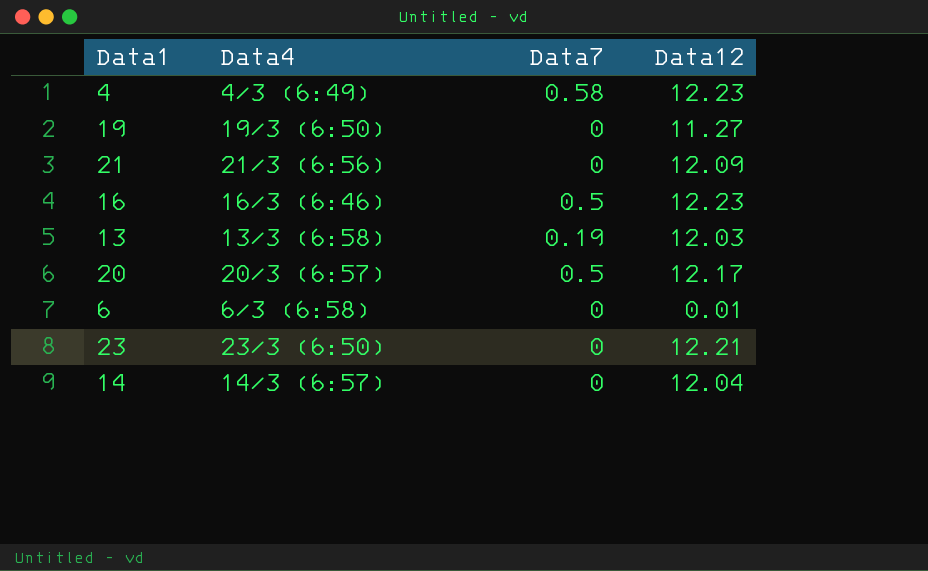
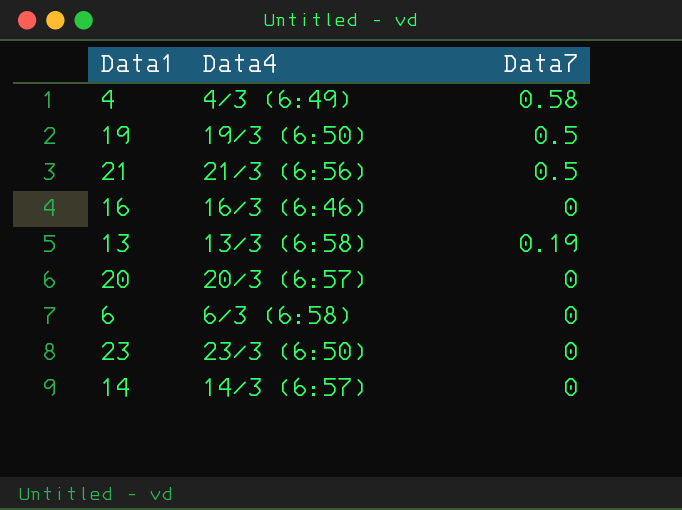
column Data12 | position: 4 -> none
19 | Data7: 0 -> 0.5
21 | Data7: 0 -> 0.5
16 | Data7: 0.5 -> 0
20 | Data7: 0.5 -> 0

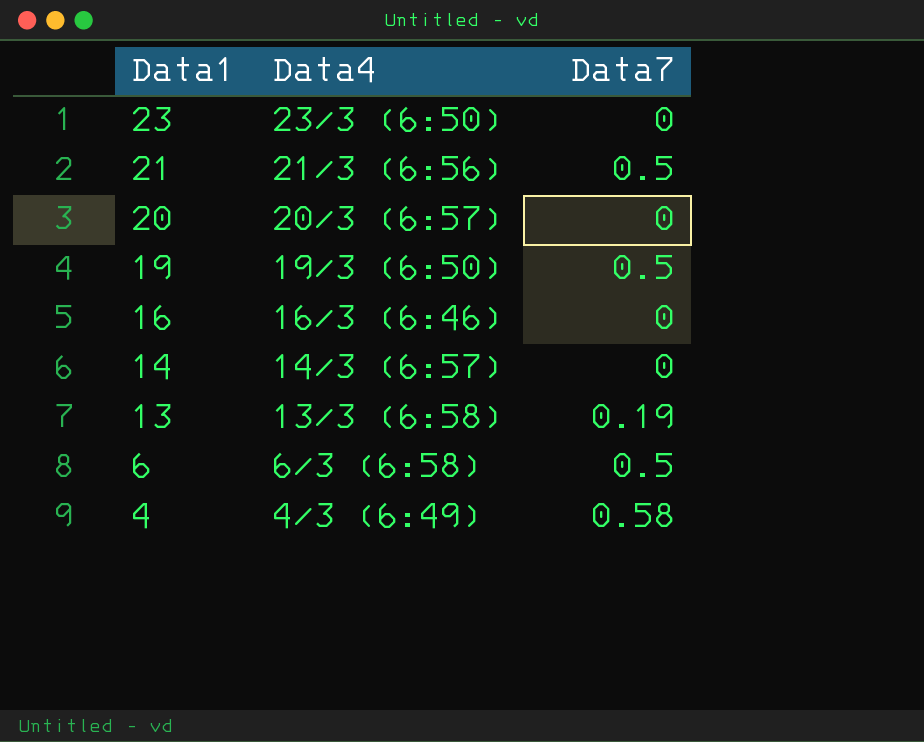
row order: none -> Data1 descending
6 | Data7: 0 -> 0.5

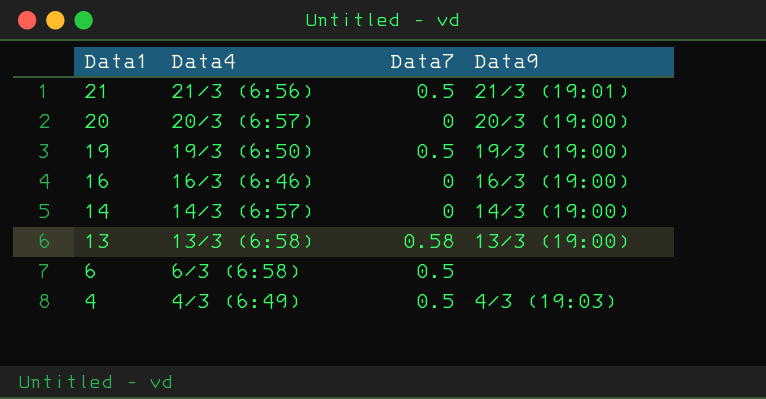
column Data9 | position: none -> 4
row 23: 23/3 (6:50) | 0 -> none
13 | Data7: 0.19 -> 0.58
4 | Data7: 0.58 -> 0.5

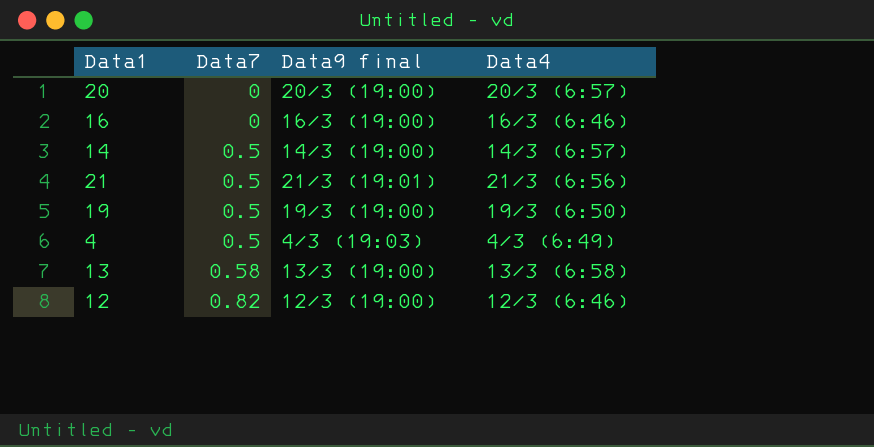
row order: Data1 descending -> Data7 ascending
column name: Data9 -> Data9 final
column Data4 | position: 2 -> 4
row 6: 6/3 (6:58) | 0.5 | none -> none
14 | Data7: 0 -> 0.5
row 12: none -> 0.82 | 12/3 (19:00) | 12/3 (6:46)

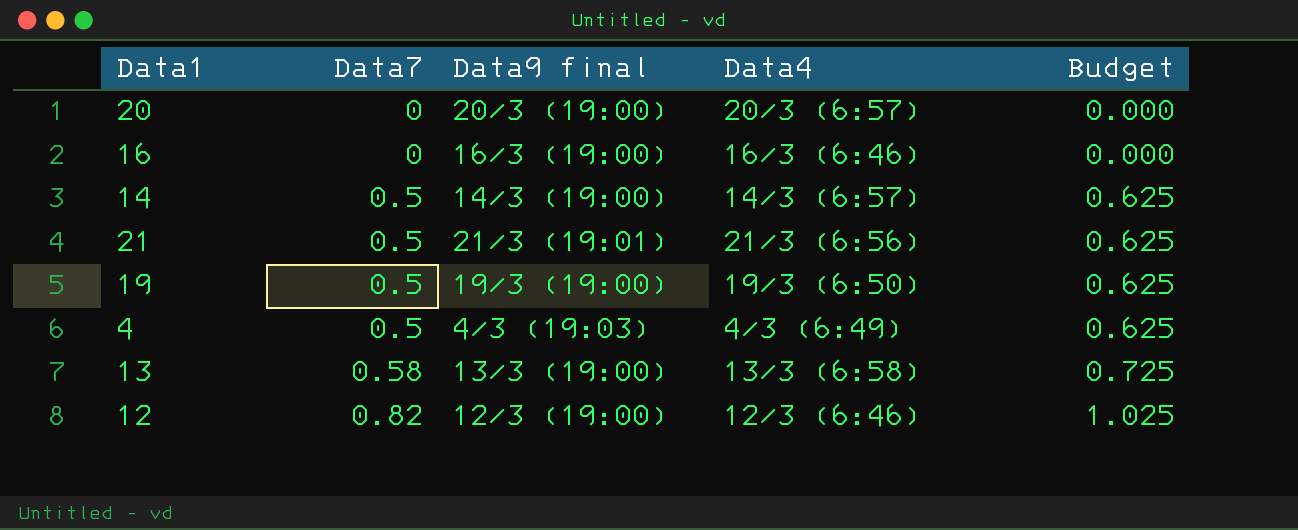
column Budget | formula: none -> [Data7] * 1.25

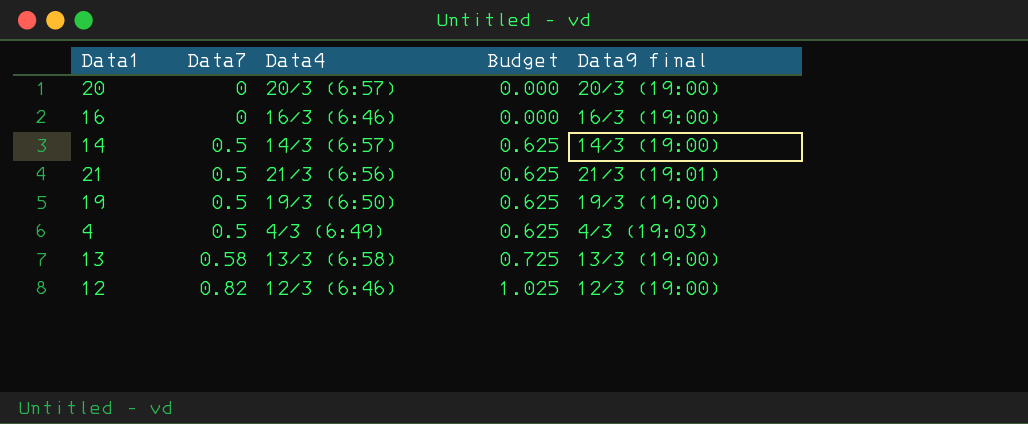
column Data9 final | position: 3 -> 5

